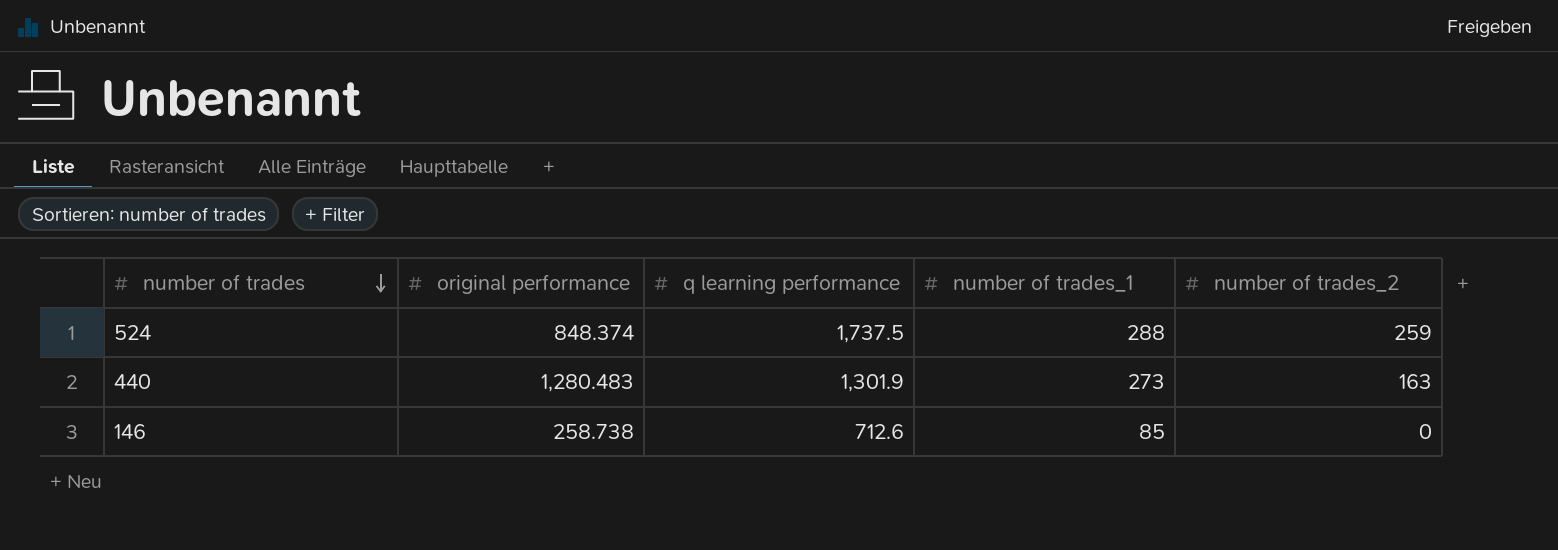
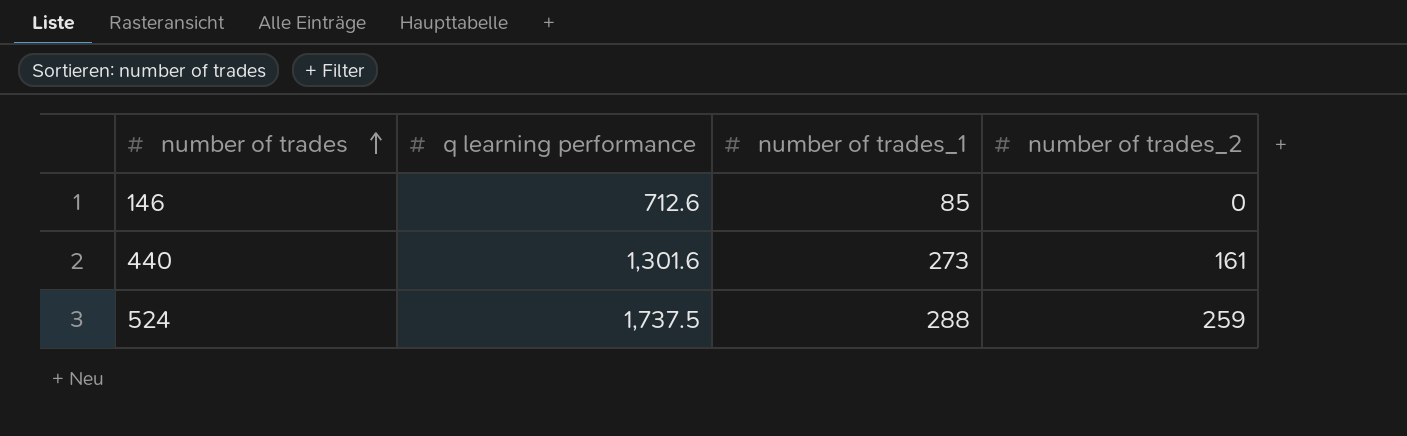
row order: number of trades descending -> number of trades ascending
column original performance | position: 2 -> none
440 | q learning performance: 1,301.9 -> 1,301.6
440 | number of trades_2: 163 -> 161

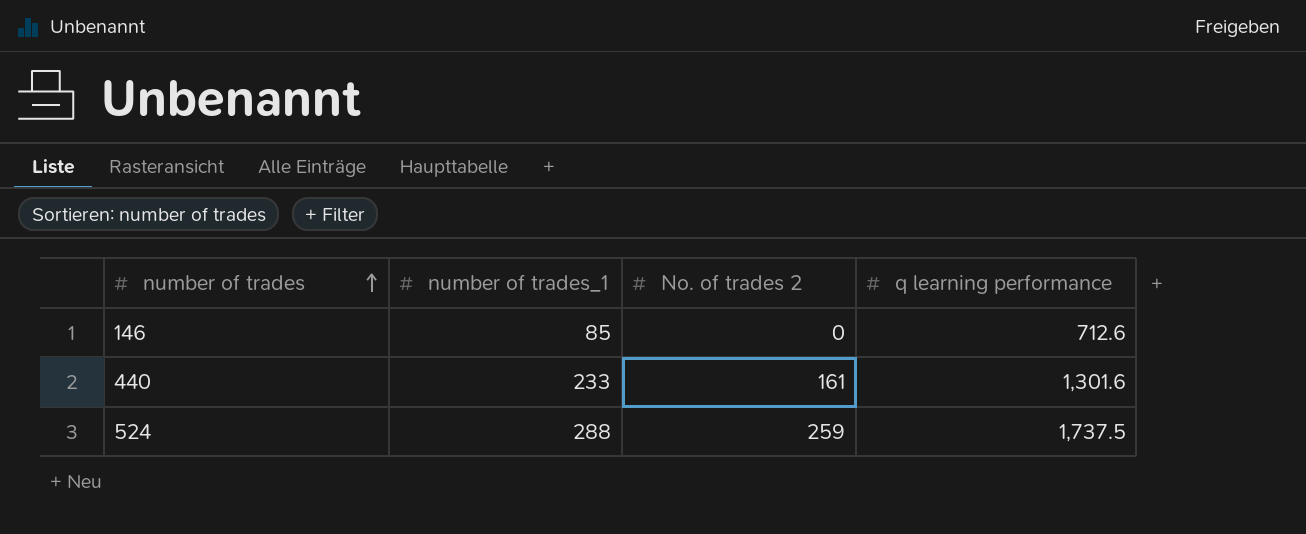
column name: number of trades_2 -> No. of trades 2
column q learning performance | position: 2 -> 4
440 | number of trades_1: 273 -> 233

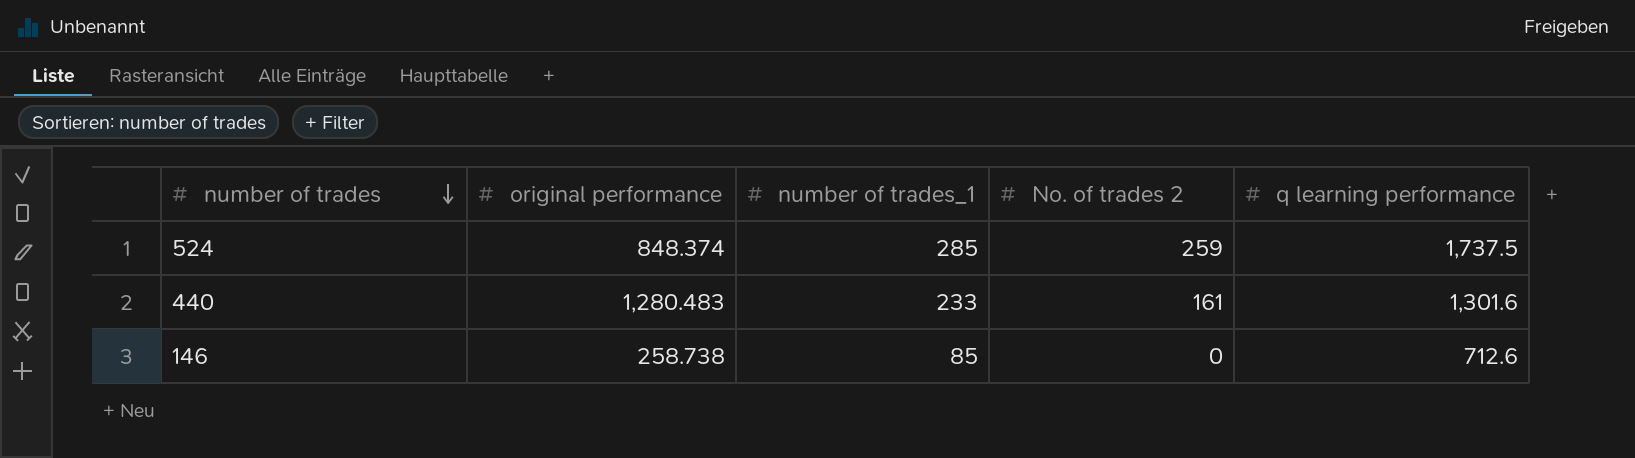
row order: number of trades ascending -> number of trades descending
column original performance | position: none -> 2
524 | number of trades_1: 288 -> 285

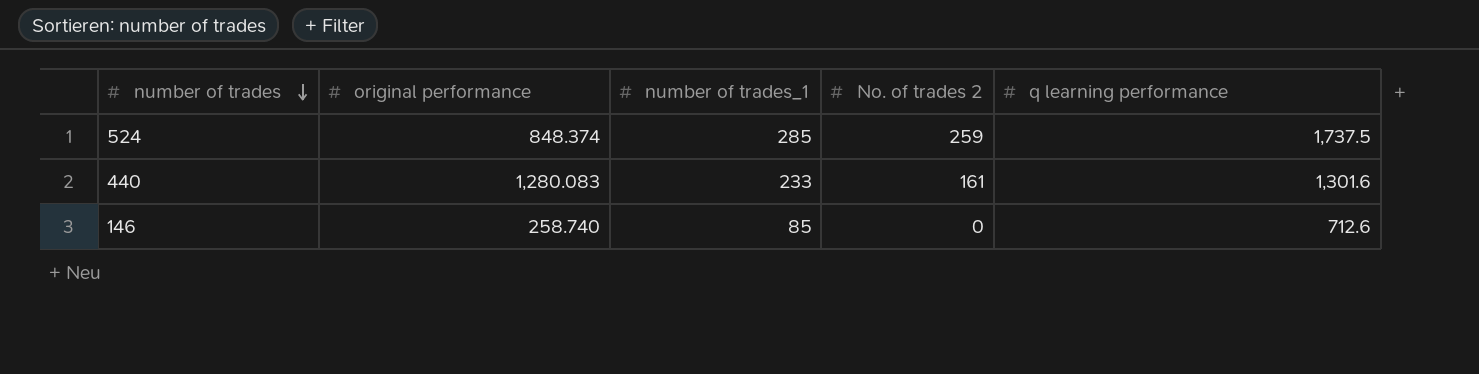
440 | original performance: 1,280.483 -> 1,280.083
146 | original performance: 258.738 -> 258.740

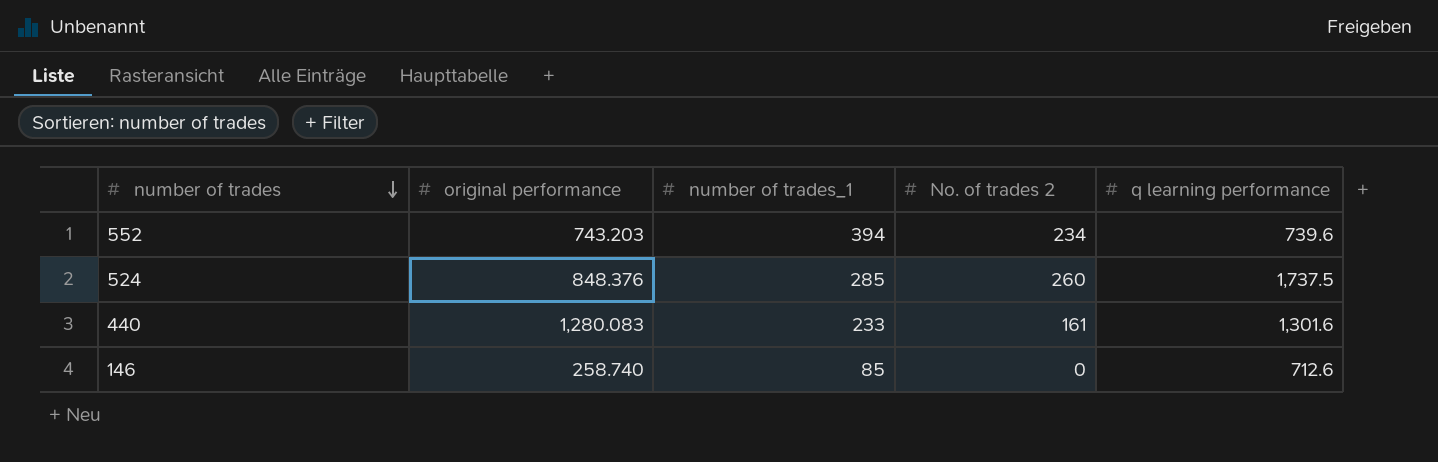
row 552: none -> 743.203 | 394 | 234 | 739.6
524 | original performance: 848.374 -> 848.376
524 | No. of trades 2: 259 -> 260

